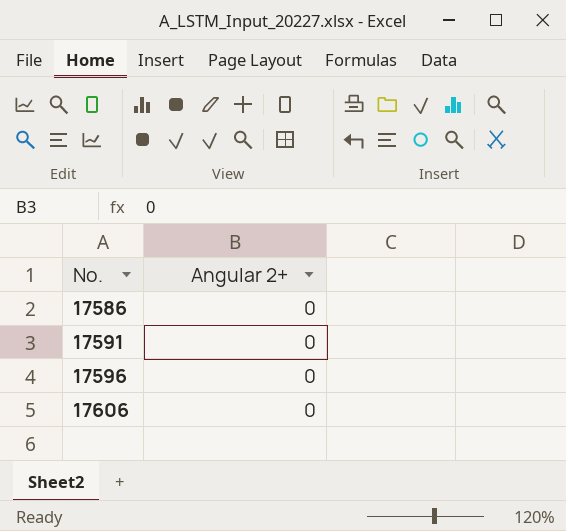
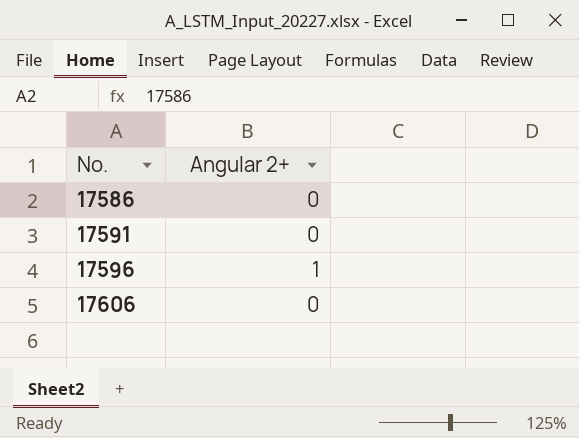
17596 | Angular 2+: 0 -> 1

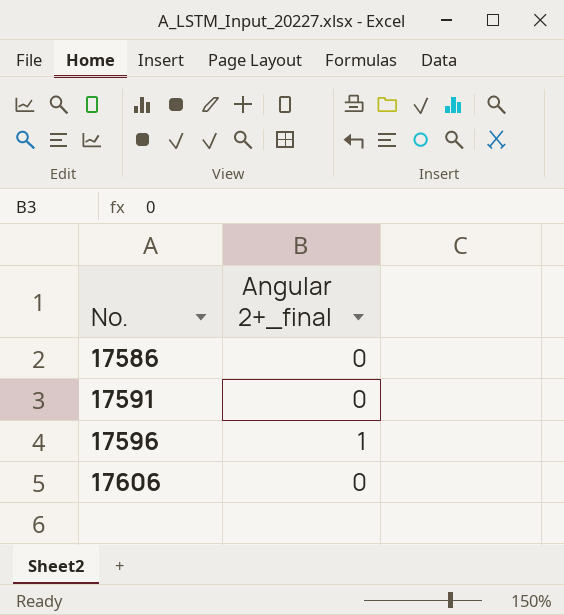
column name: Angular 2+ -> Angular 2+_final

